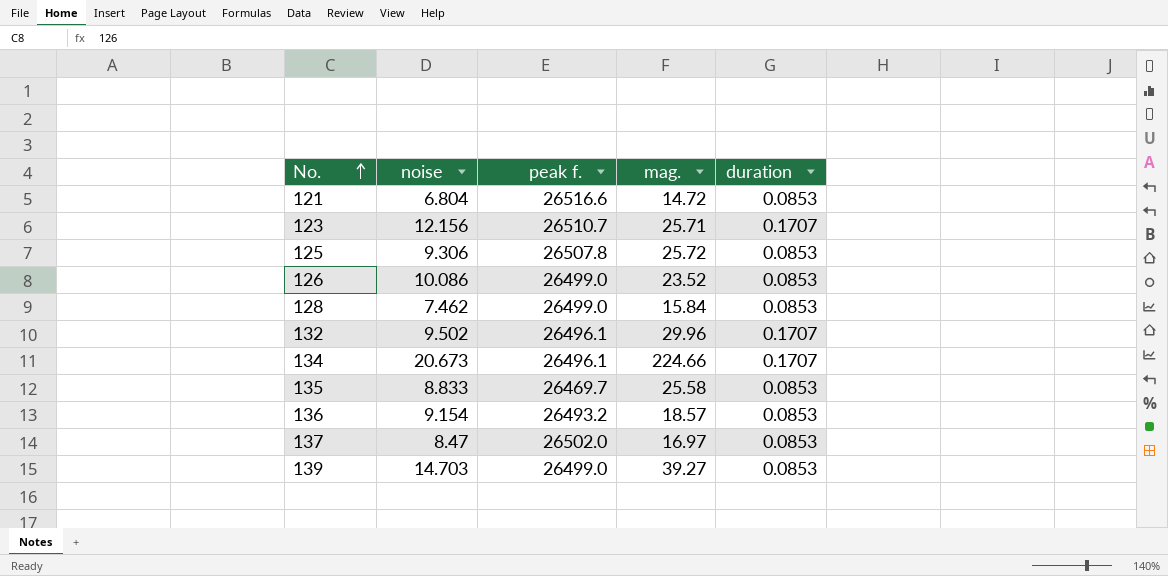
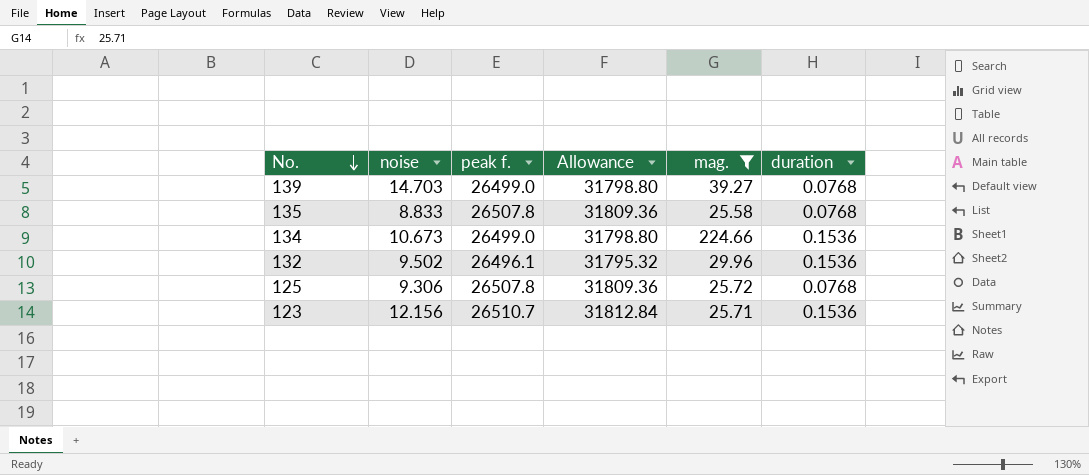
filter: none -> mag. >= 25.58
row order: No. ascending -> No. descending
column Allowance | formula: none -> [peak f.] * 1.2
139 | duration: 0.0853 -> 0.0768
135 | peak f.: 26469.7 -> 26507.8
135 | duration: 0.0853 -> 0.0768
134 | noise: 20.673 -> 10.673
134 | peak f.: 26496.1 -> 26499.0
134 | duration: 0.1707 -> 0.1536
132 | duration: 0.1707 -> 0.1536
125 | duration: 0.0853 -> 0.0768
123 | duration: 0.1707 -> 0.1536

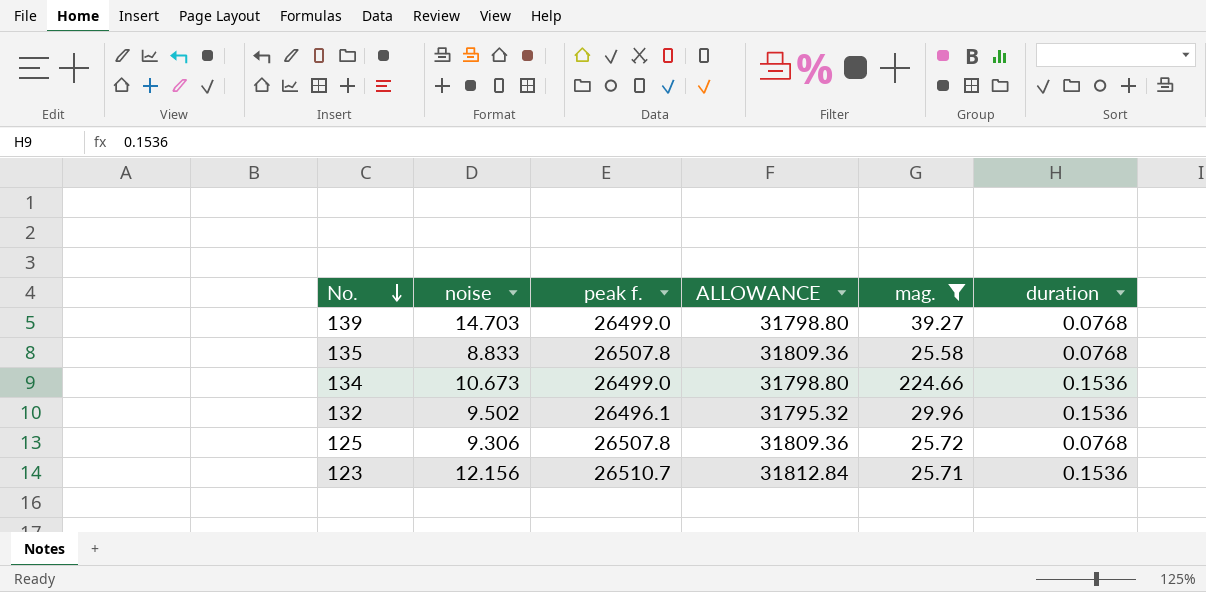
column name: Allowance -> ALLOWANCE

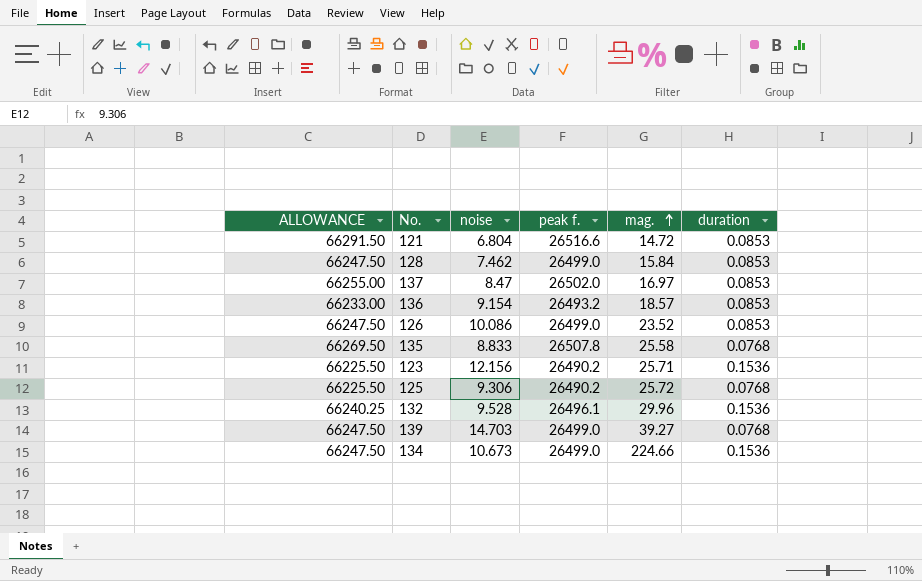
filter: mag. >= 25.58 -> none
row order: No. descending -> mag. ascending
column ALLOWANCE | formula: [peak f.] * 1.2 -> [peak f.] * 2.5
column ALLOWANCE | position: 4 -> 1
123 | peak f.: 26510.7 -> 26490.2
125 | peak f.: 26507.8 -> 26490.2
132 | noise: 9.502 -> 9.528

